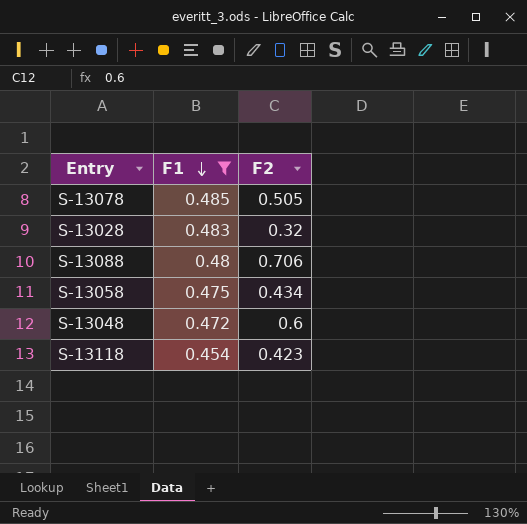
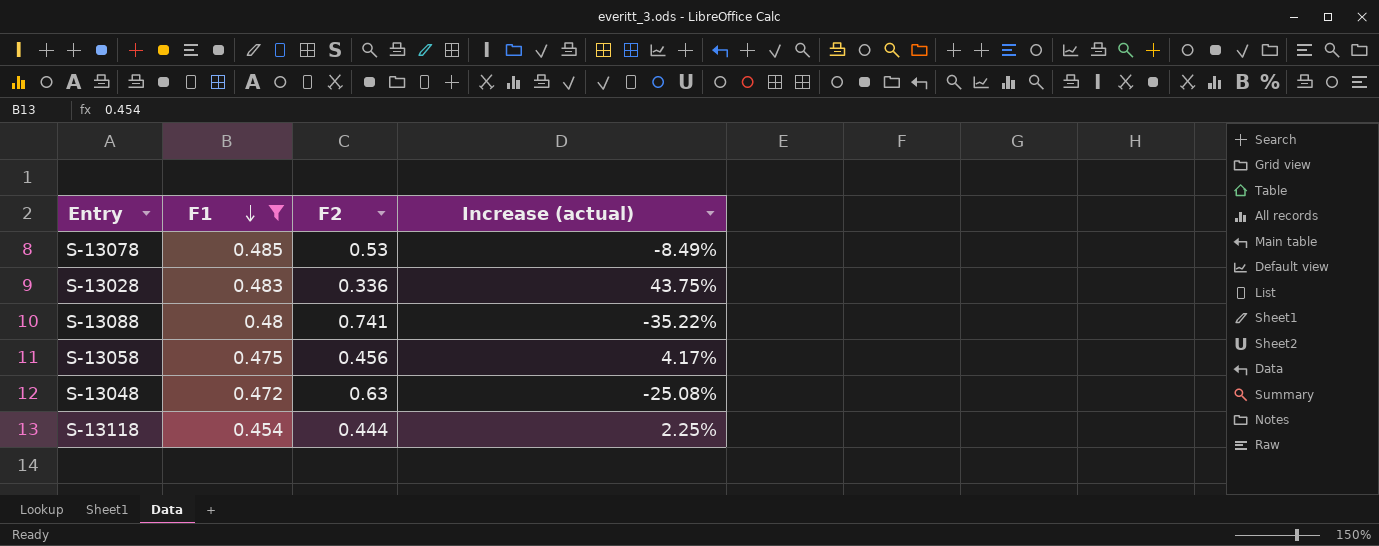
column Increase (actual) | formula: none -> ([F1] - [F2]) / [F2]
S-13078 | F2: 0.505 -> 0.53
S-13028 | F2: 0.32 -> 0.336
S-13088 | F2: 0.706 -> 0.741
S-13058 | F2: 0.434 -> 0.456
S-13048 | F2: 0.6 -> 0.63
S-13118 | F2: 0.423 -> 0.444

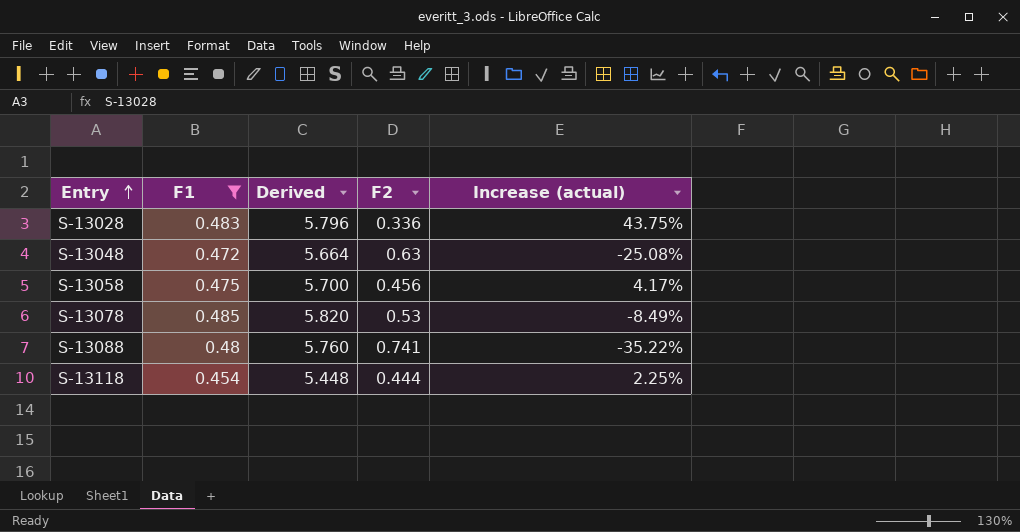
row order: F1 descending -> Entry ascending
column Derived | formula: none -> [F1] * 12

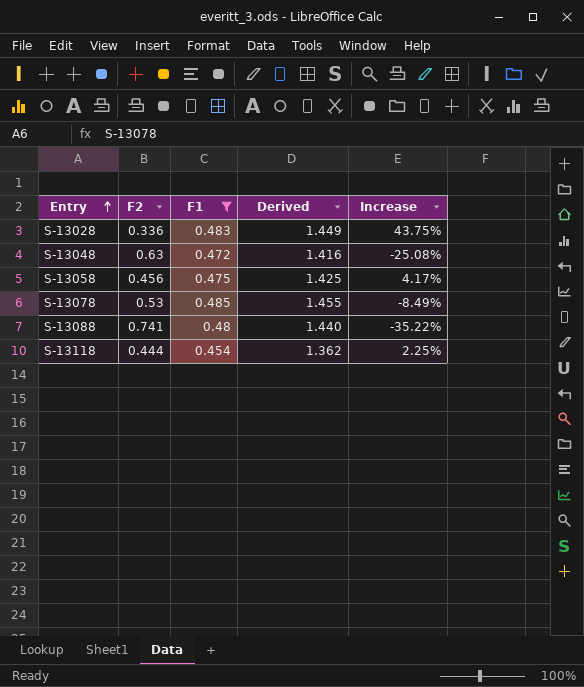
column F2 | position: 4 -> 2
column Derived | formula: [F1] * 12 -> [F1] * 3
column name: Increase (actual) -> Increase

